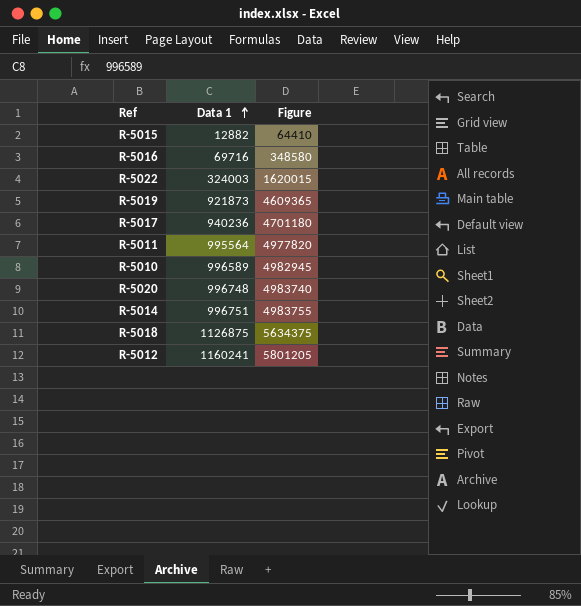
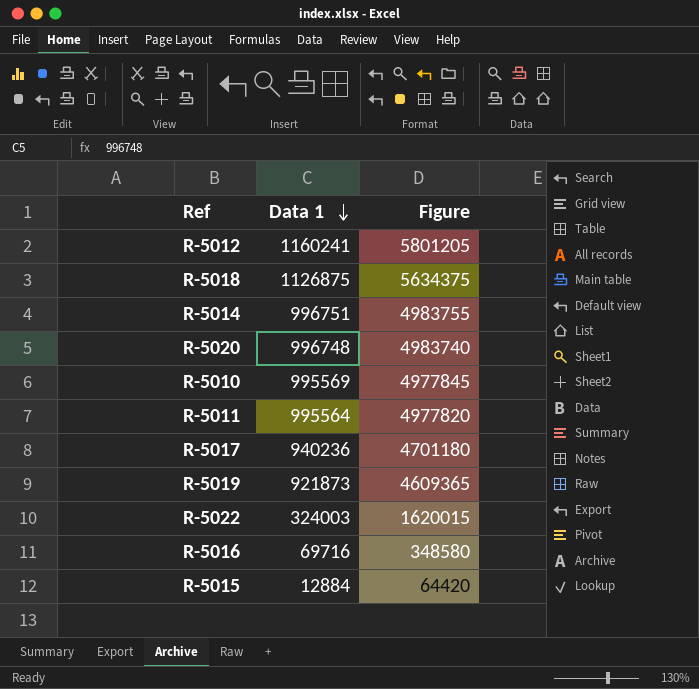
row order: Data 1 ascending -> Data 1 descending
R-5010 | Data 1: 996589 -> 995569
R-5010 | Figure: 4982945 -> 4977845
R-5015 | Data 1: 12882 -> 12884
R-5015 | Figure: 64410 -> 64420

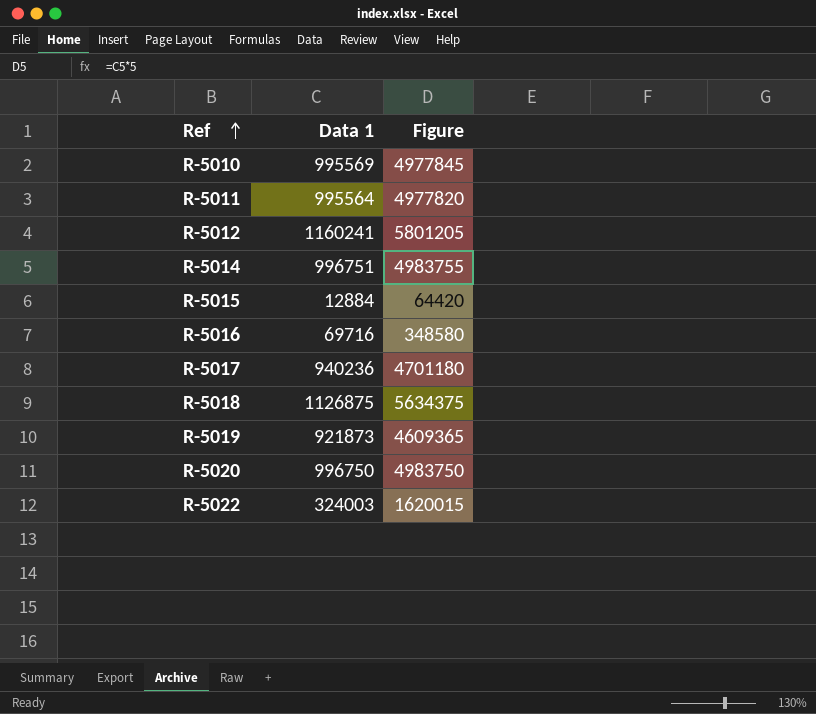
row order: Data 1 descending -> Ref ascending
R-5020 | Data 1: 996748 -> 996750
R-5020 | Figure: 4983740 -> 4983750

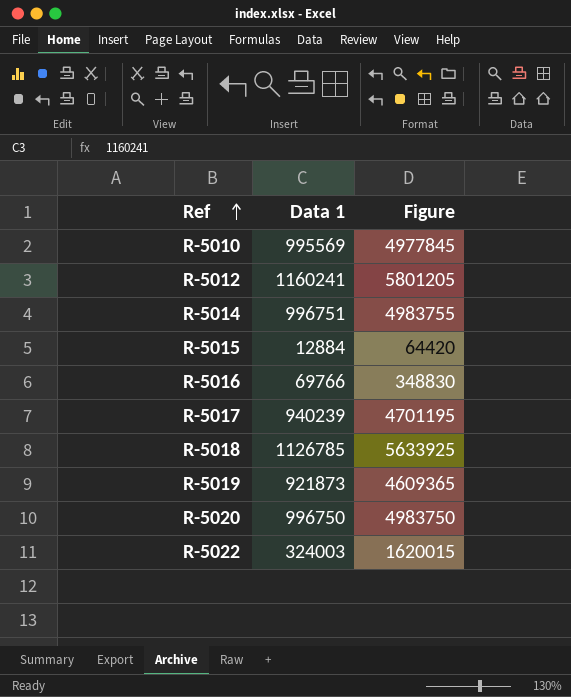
row R-5011: 995564 | 4977820 -> none
R-5016 | Data 1: 69716 -> 69766
R-5016 | Figure: 348580 -> 348830
R-5017 | Data 1: 940236 -> 940239
R-5017 | Figure: 4701180 -> 4701195
R-5018 | Data 1: 1126875 -> 1126785
R-5018 | Figure: 5634375 -> 5633925

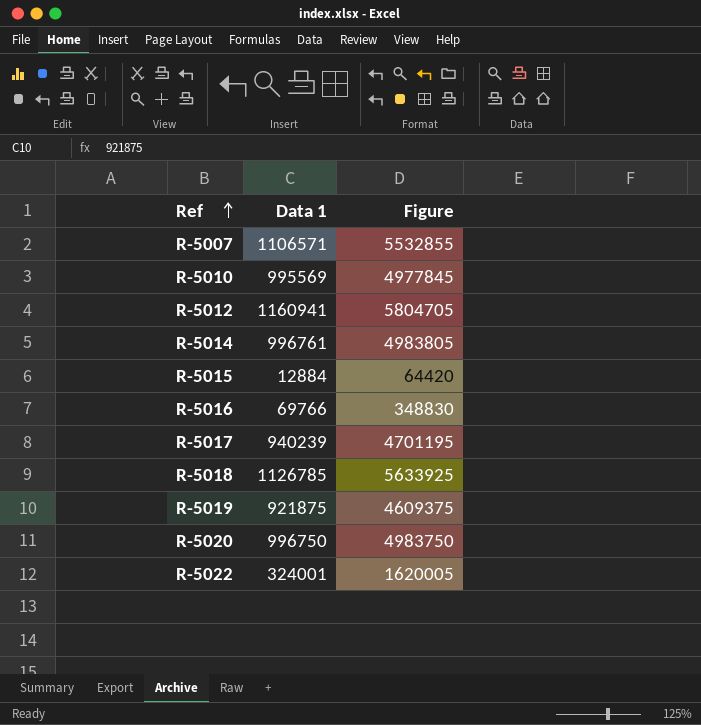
row R-5007: none -> 1106571 | 5532855
R-5012 | Data 1: 1160241 -> 1160941
R-5012 | Figure: 5801205 -> 5804705
R-5014 | Data 1: 996751 -> 996761
R-5014 | Figure: 4983755 -> 4983805
R-5019 | Data 1: 921873 -> 921875
R-5019 | Figure: 4609365 -> 4609375
R-5022 | Data 1: 324003 -> 324001
R-5022 | Figure: 1620015 -> 1620005

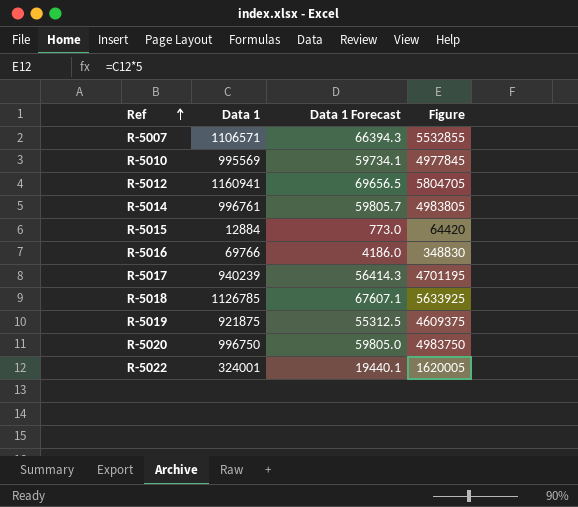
column Data 1 Forecast | formula: none -> [Data 1] * 0.06

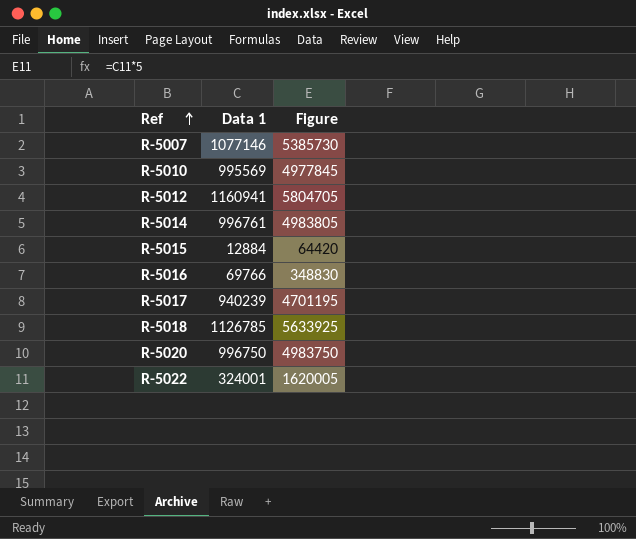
column Data 1 Forecast | formula: [Data 1] * 0.06 -> none
row R-5019: 921875 | 55312.5 | 4609375 -> none
R-5007 | Data 1: 1106571 -> 1077146
R-5007 | Figure: 5532855 -> 5385730

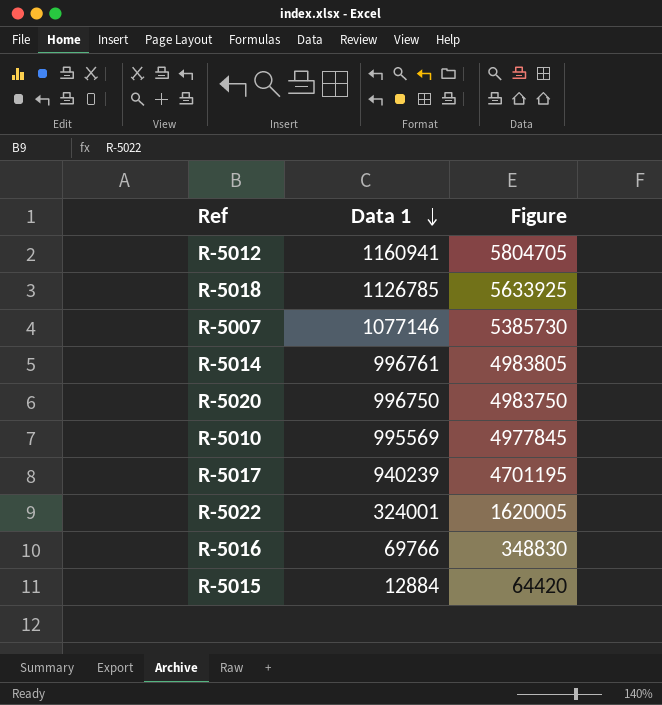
row order: Ref ascending -> Data 1 descending

